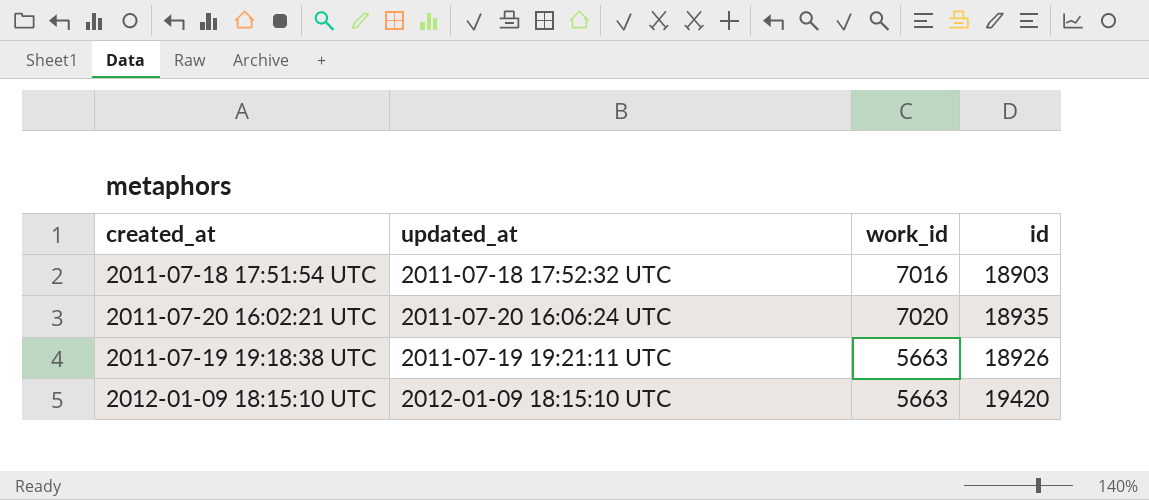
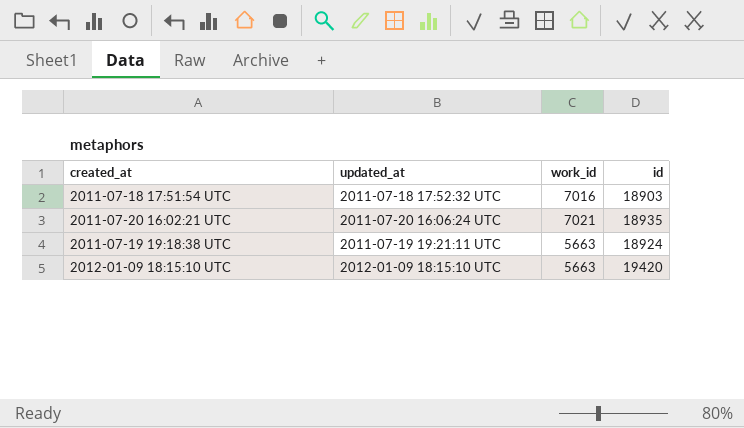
2011-07-20 16:02:21 UTC | work_id: 7020 -> 7021
2011-07-19 19:18:38 UTC | id: 18926 -> 18924

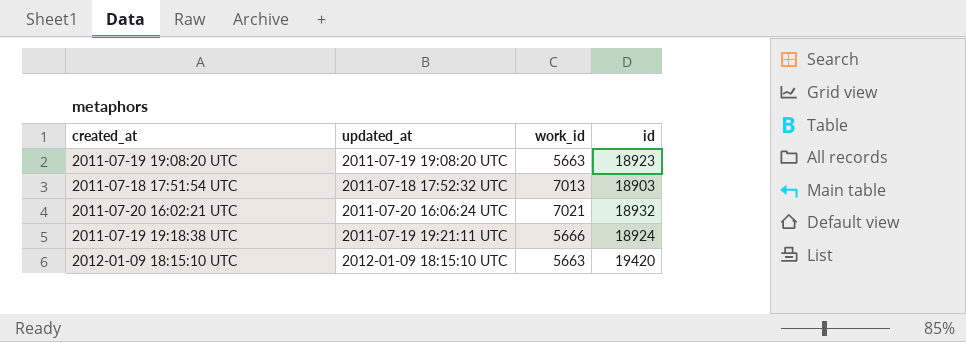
row 2011-07-19 19:08:20 UTC: none -> 2011-07-19 19:08:20 UTC | 5663 | 18923
2011-07-18 17:51:54 UTC | work_id: 7016 -> 7013
2011-07-20 16:02:21 UTC | id: 18935 -> 18932
2011-07-19 19:18:38 UTC | work_id: 5663 -> 5666

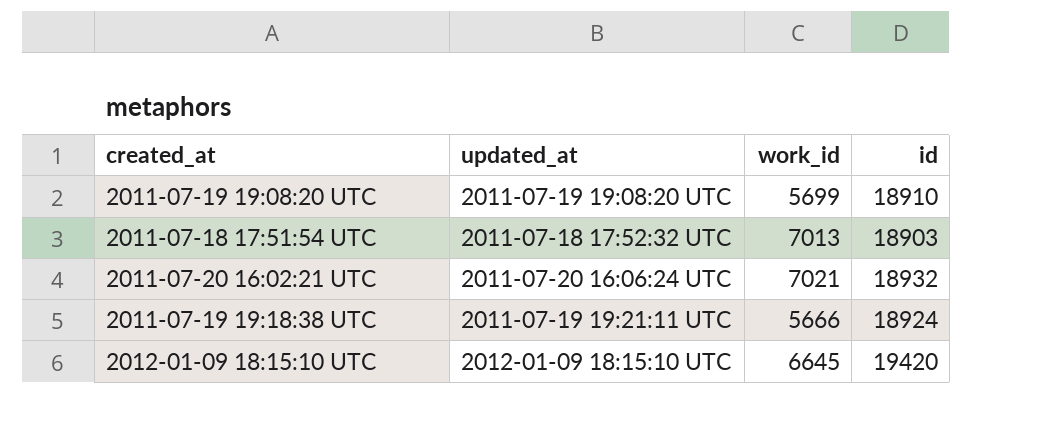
2011-07-19 19:08:20 UTC | work_id: 5663 -> 5699
2011-07-19 19:08:20 UTC | id: 18923 -> 18910
2012-01-09 18:15:10 UTC | work_id: 5663 -> 6645

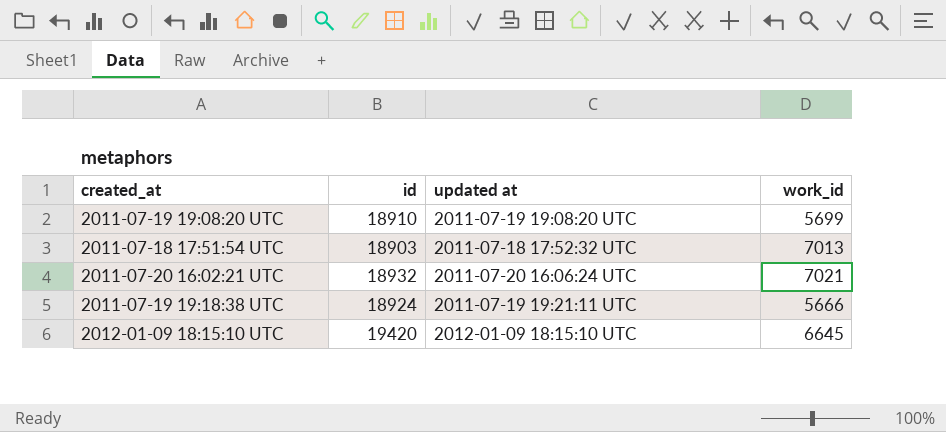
column id | position: 4 -> 2
column name: updated_at -> updated at

